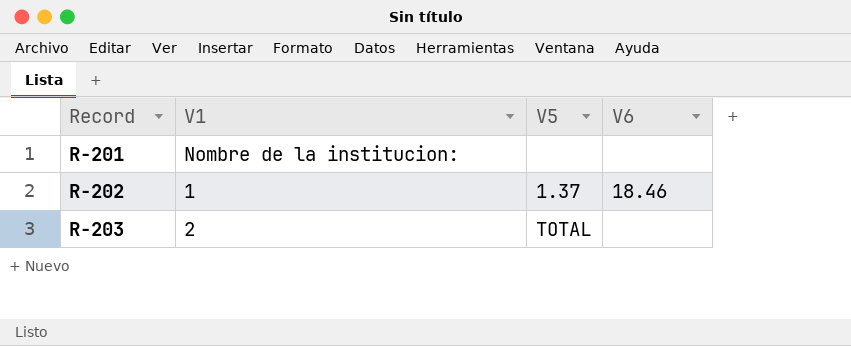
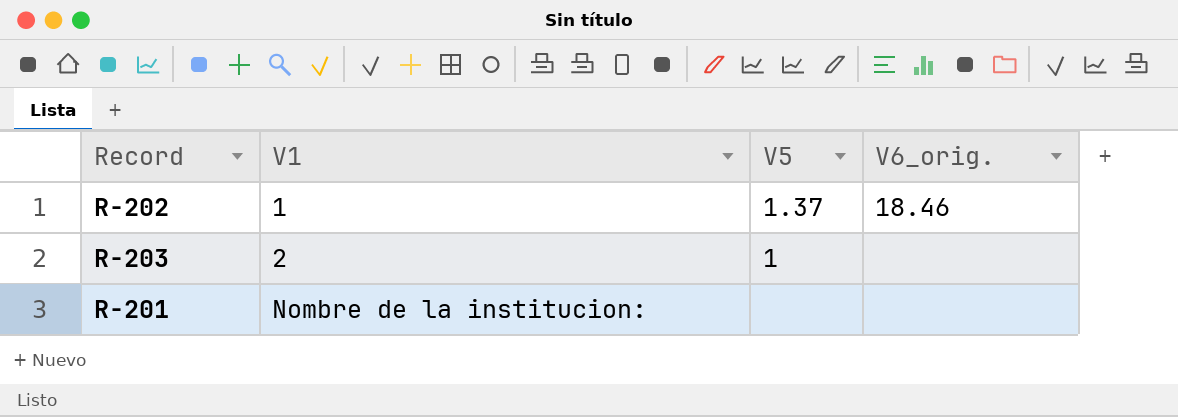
row order: Record ascending -> V1 ascending
column name: V6 -> V6_orig.
R-203 | V5: TOTAL -> 1

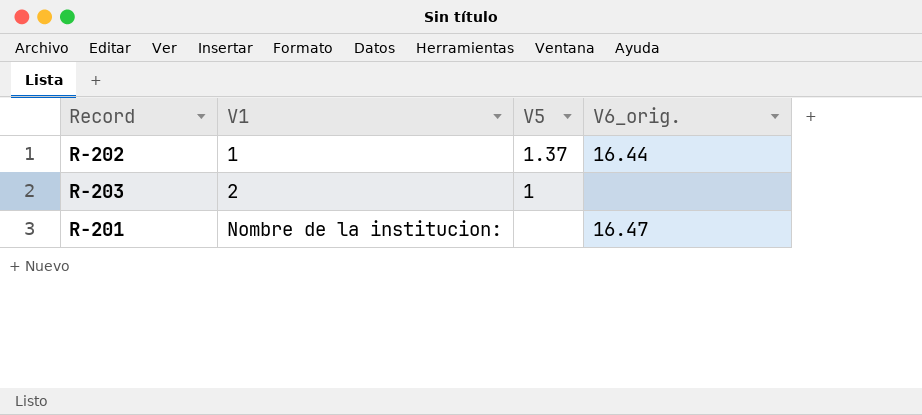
R-202 | V6_orig.: 18.46 -> 16.44
R-201 | V6_orig.: none -> 16.47

